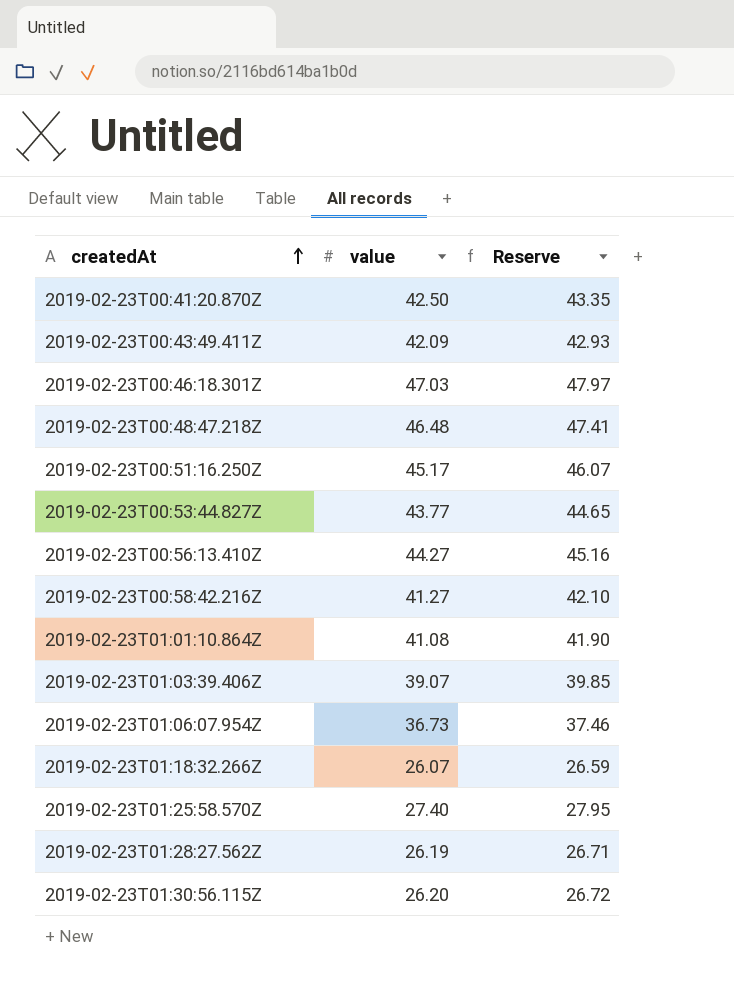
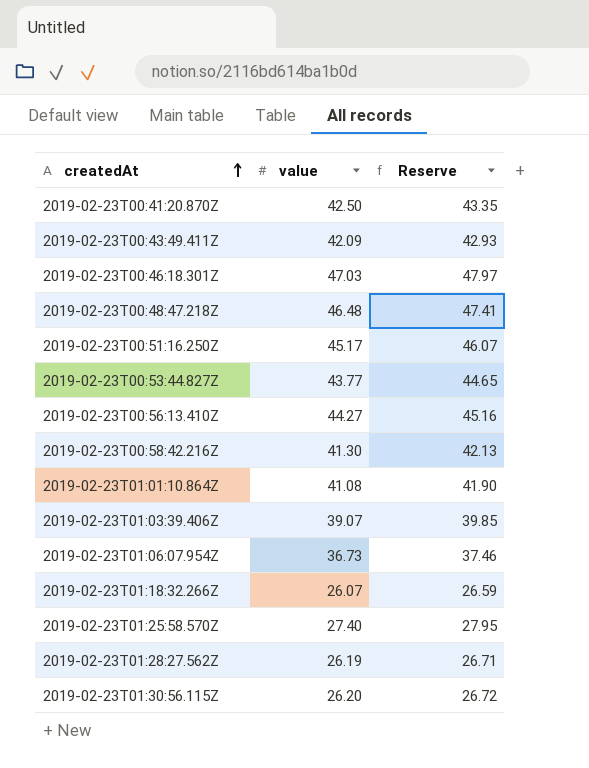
2019-02-23T00:58:42.216Z | value: 41.27 -> 41.30
2019-02-23T00:58:42.216Z | Reserve: 42.10 -> 42.13

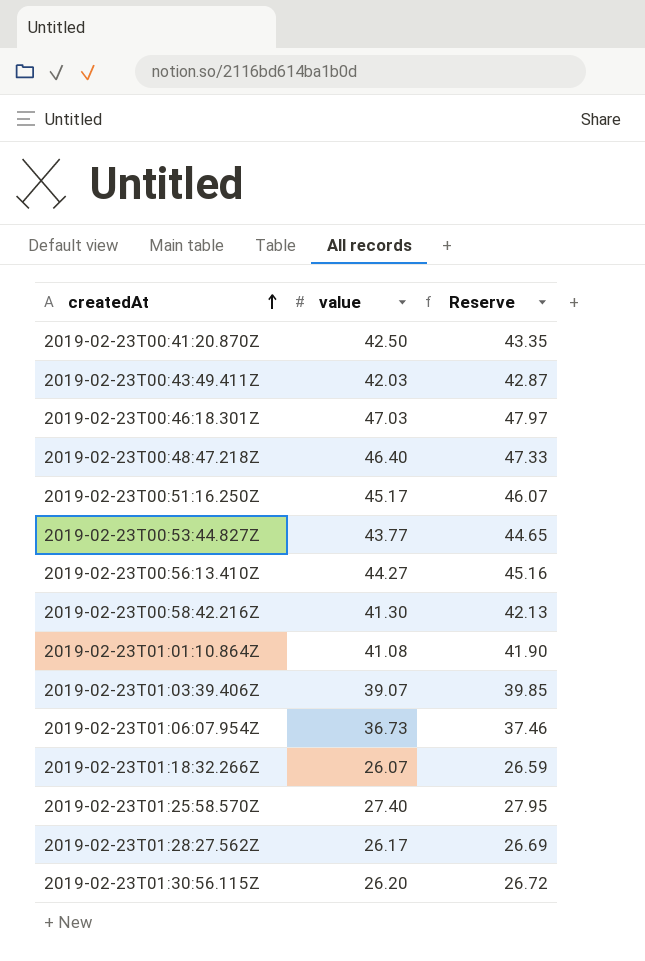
2019-02-23T00:43:49.411Z | value: 42.09 -> 42.03
2019-02-23T00:43:49.411Z | Reserve: 42.93 -> 42.87
2019-02-23T00:48:47.218Z | value: 46.48 -> 46.40
2019-02-23T00:48:47.218Z | Reserve: 47.41 -> 47.33
2019-02-23T01:28:27.562Z | value: 26.19 -> 26.17
2019-02-23T01:28:27.562Z | Reserve: 26.71 -> 26.69

